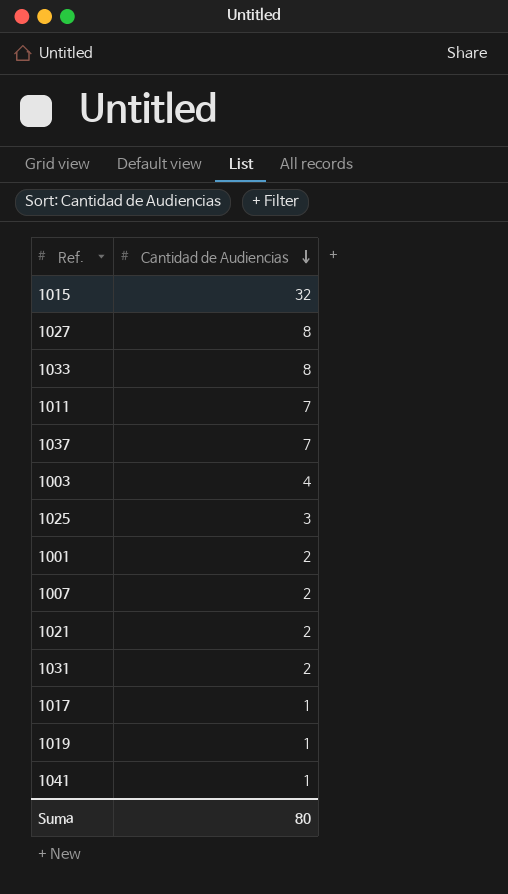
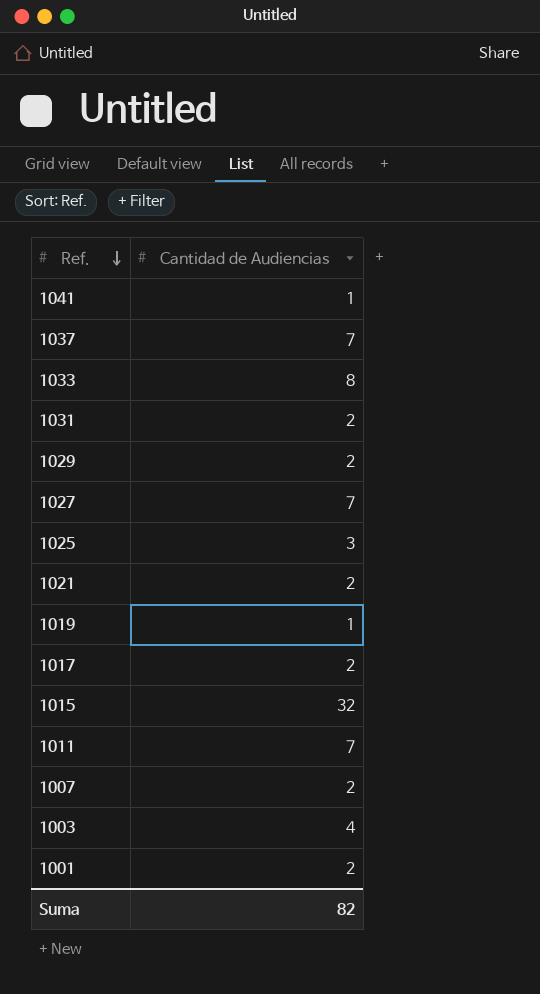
row order: Cantidad de Audiencias descending -> Ref. descending
row 1029: none -> 2
1027 | Cantidad de Audiencias: 8 -> 7
1017 | Cantidad de Audiencias: 1 -> 2
Suma | Cantidad de Audiencias: 80 -> 82

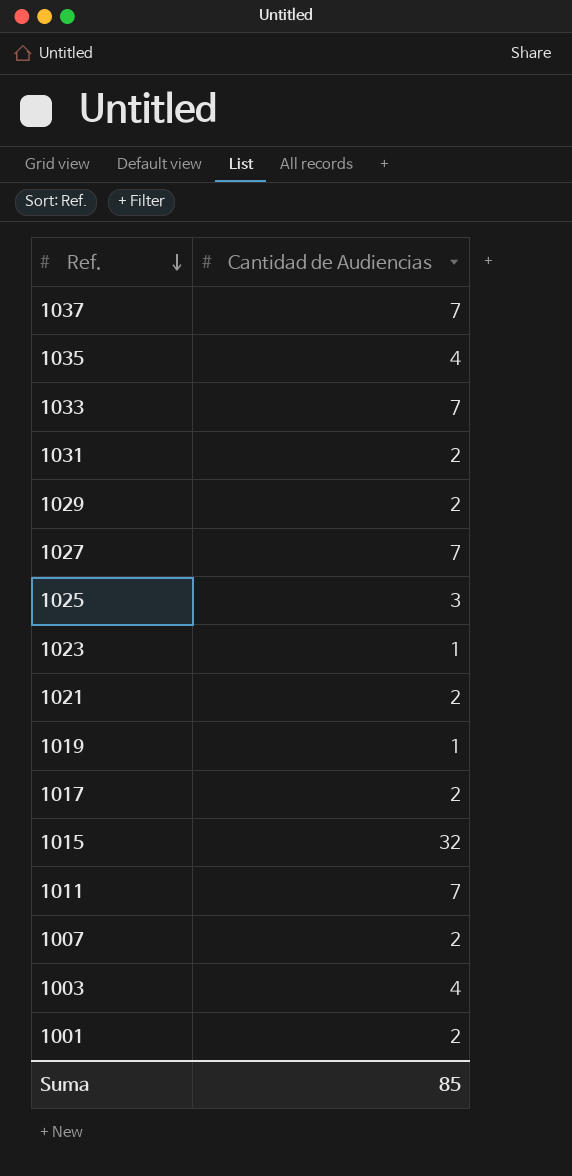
row 1041: 1 -> none
row 1035: none -> 4
1033 | Cantidad de Audiencias: 8 -> 7
row 1023: none -> 1
Suma | Cantidad de Audiencias: 82 -> 85

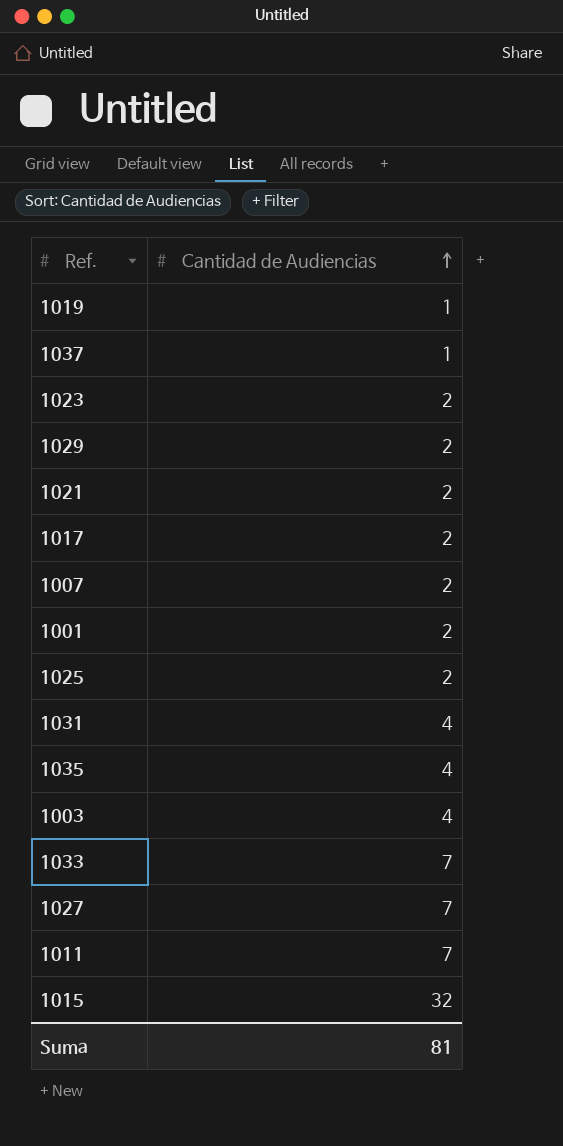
row order: Ref. descending -> Cantidad de Audiencias ascending
1037 | Cantidad de Audiencias: 7 -> 1
1023 | Cantidad de Audiencias: 1 -> 2
1025 | Cantidad de Audiencias: 3 -> 2
1031 | Cantidad de Audiencias: 2 -> 4
Suma | Cantidad de Audiencias: 85 -> 81

